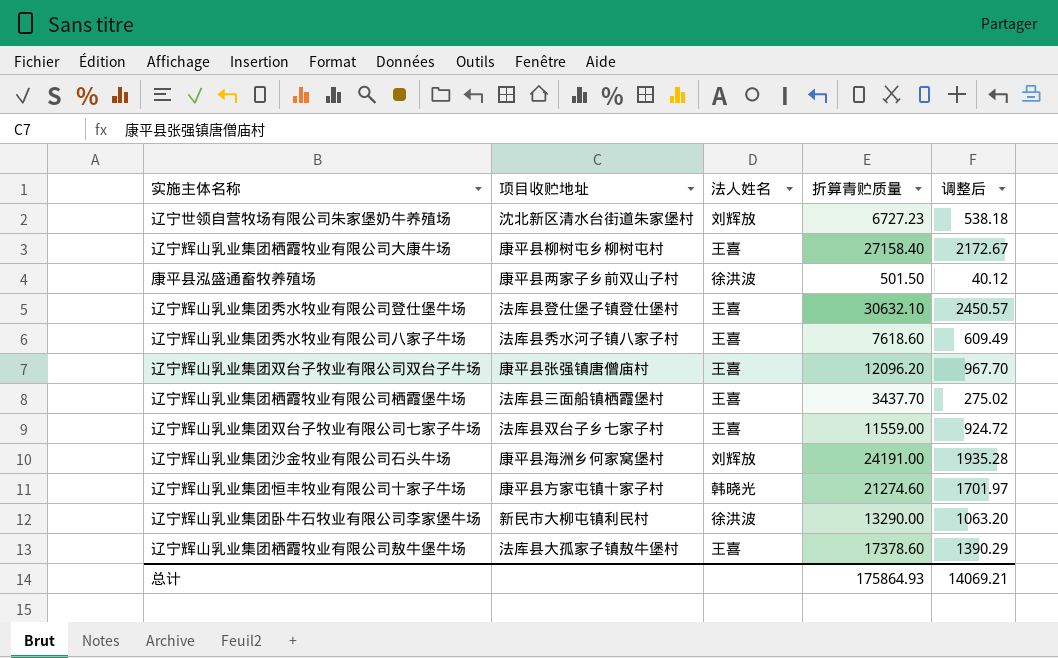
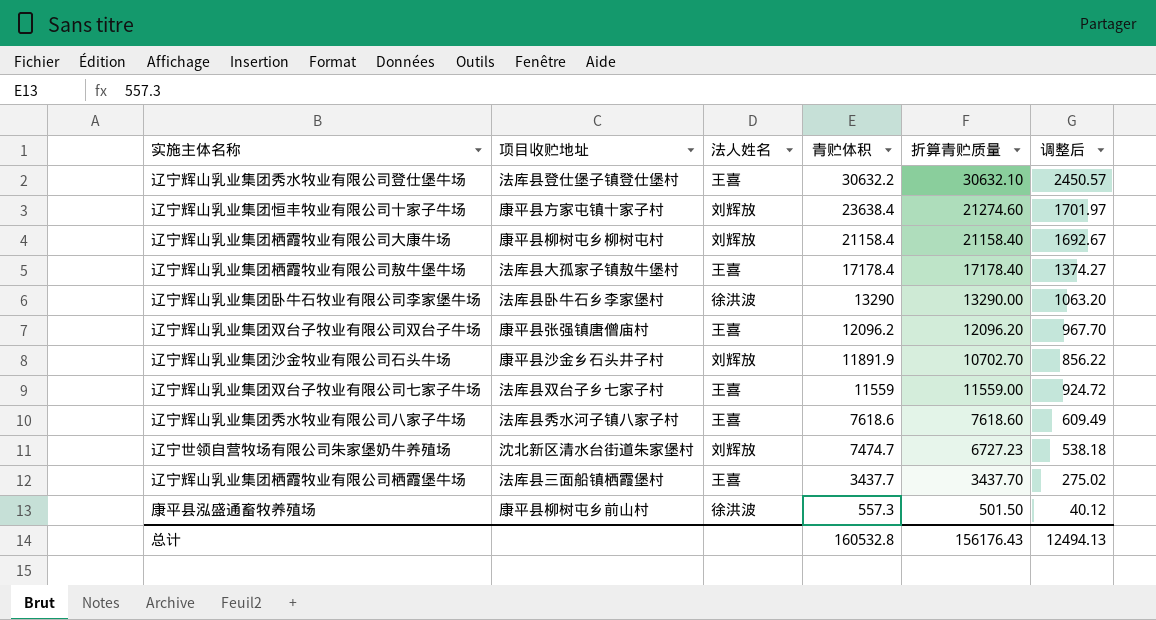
row order: none -> 青贮体积 descending
column 青贮体积 | position: none -> 4
辽宁辉山乳业集团恒丰牧业有限公司十家子牛场 | 法人姓名: 韩晓光 -> 刘辉放
辽宁辉山乳业集团栖霞牧业有限公司大康牛场 | 法人姓名: 王喜 -> 刘辉放
辽宁辉山乳业集团栖霞牧业有限公司大康牛场 | 折算青贮质量: 27158.40 -> 21158.40
辽宁辉山乳业集团栖霞牧业有限公司大康牛场 | 调整后: 2172.67 -> 1692.67
辽宁辉山乳业集团栖霞牧业有限公司敖牛堡牛场 | 折算青贮质量: 17378.60 -> 17178.40
辽宁辉山乳业集团栖霞牧业有限公司敖牛堡牛场 | 调整后: 1390.29 -> 1374.27
辽宁辉山乳业集团卧牛石牧业有限公司李家堡牛场 | 项目收贮地址: 新民市大柳屯镇利民村 -> 法库县卧牛石乡李家堡村
辽宁辉山乳业集团沙金牧业有限公司石头牛场 | 项目收贮地址: 康平县海洲乡何家窝堡村 -> 康平县沙金乡石头井子村
辽宁辉山乳业集团沙金牧业有限公司石头牛场 | 折算青贮质量: 24191.00 -> 10702.70
辽宁辉山乳业集团沙金牧业有限公司石头牛场 | 调整后: 1935.28 -> 856.22
康平县泓盛通畜牧养殖场 | 项目收贮地址: 康平县两家子乡前双山子村 -> 康平县柳树屯乡前山村
总计 | 折算青贮质量: 175864.93 -> 156176.43
总计 | 调整后: 14069.21 -> 12494.13

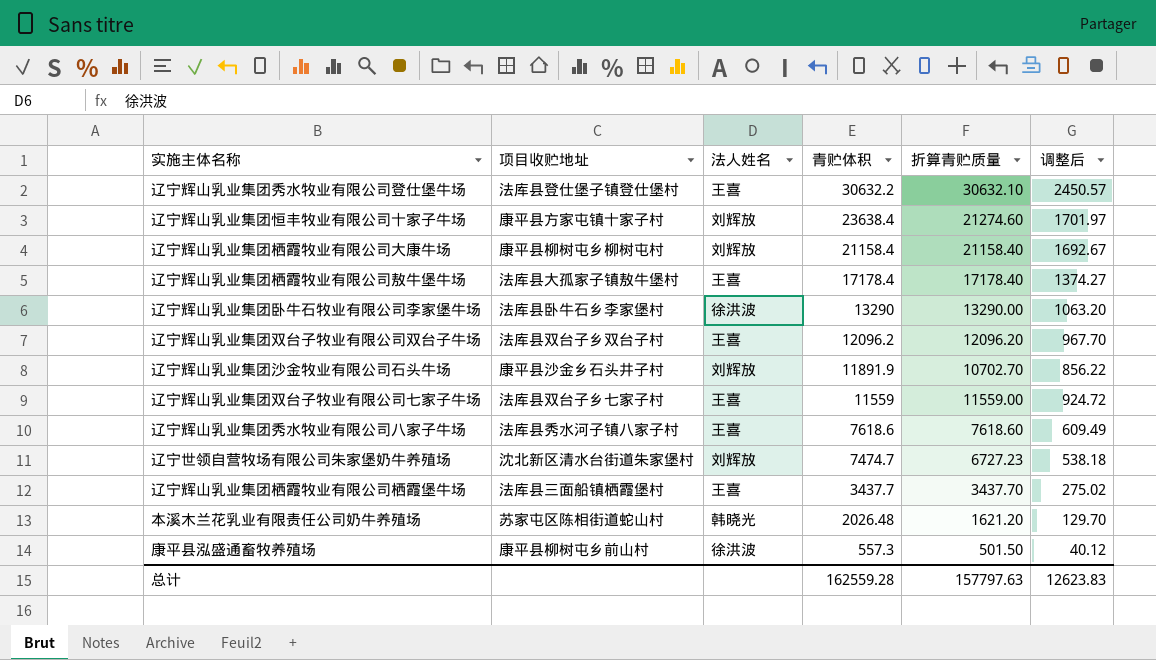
辽宁辉山乳业集团双台子牧业有限公司双台子牛场 | 项目收贮地址: 康平县张强镇唐僧庙村 -> 法库县双台子乡双台子村
row 本溪木兰花乳业有限责任公司奶牛养殖场: none -> 苏家屯区陈相街道蛇山村 | 韩晓光 | 2026.48 | 1621.20 | 129.70
总计 | 青贮体积: 160532.8 -> 162559.28
总计 | 折算青贮质量: 156176.43 -> 157797.63
总计 | 调整后: 12494.13 -> 12623.83

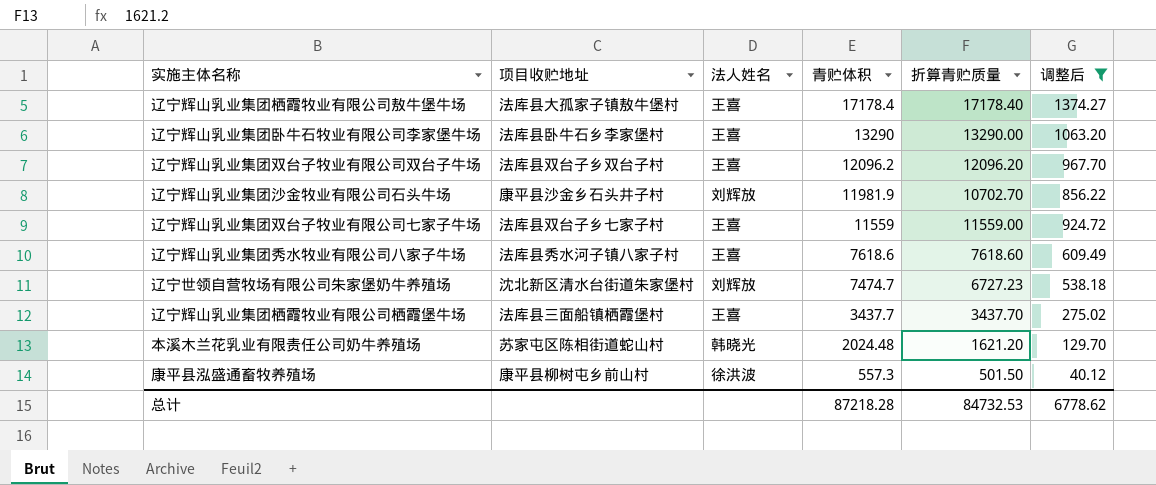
filter: none -> 调整后 <= 1374.27
辽宁辉山乳业集团卧牛石牧业有限公司李家堡牛场 | 法人姓名: 徐洪波 -> 王喜
辽宁辉山乳业集团沙金牧业有限公司石头牛场 | 青贮体积: 11891.9 -> 11981.9
本溪木兰花乳业有限责任公司奶牛养殖场 | 青贮体积: 2026.48 -> 2024.48
总计 | 青贮体积: 162559.28 -> 87218.28
总计 | 折算青贮质量: 157797.63 -> 84732.53
总计 | 调整后: 12623.83 -> 6778.62

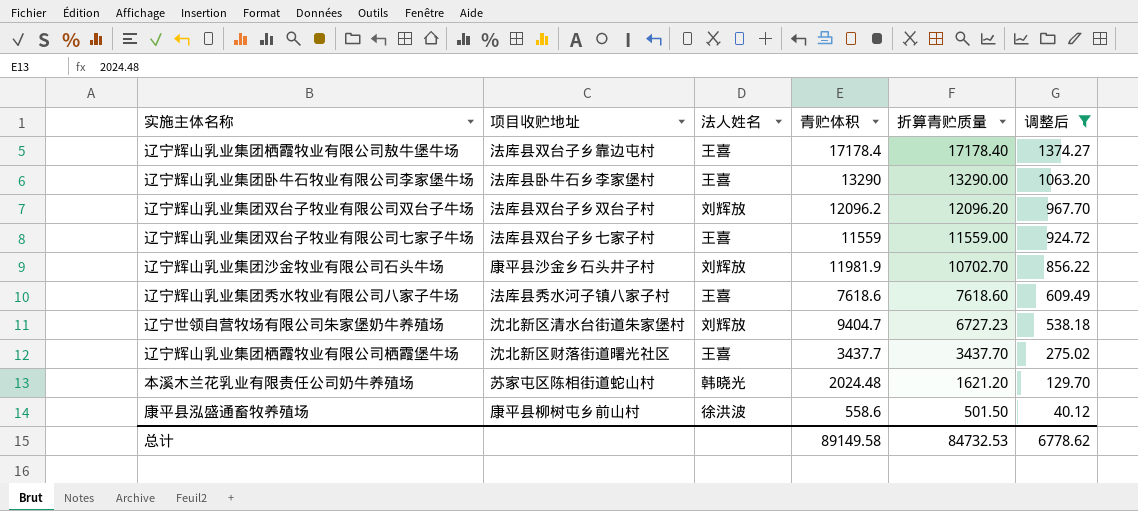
row order: 青贮体积 descending -> 折算青贮质量 descending
辽宁辉山乳业集团栖霞牧业有限公司敖牛堡牛场 | 项目收贮地址: 法库县大孤家子镇敖牛堡村 -> 法库县双台子乡靠边屯村
辽宁辉山乳业集团双台子牧业有限公司双台子牛场 | 法人姓名: 王喜 -> 刘辉放
辽宁世领自营牧场有限公司朱家堡奶牛养殖场 | 青贮体积: 7474.7 -> 9404.7
辽宁辉山乳业集团栖霞牧业有限公司栖霞堡牛场 | 项目收贮地址: 法库县三面船镇栖霞堡村 -> 沈北新区财落街道曙光社区
康平县泓盛通畜牧养殖场 | 青贮体积: 557.3 -> 558.6
总计 | 青贮体积: 87218.28 -> 89149.58

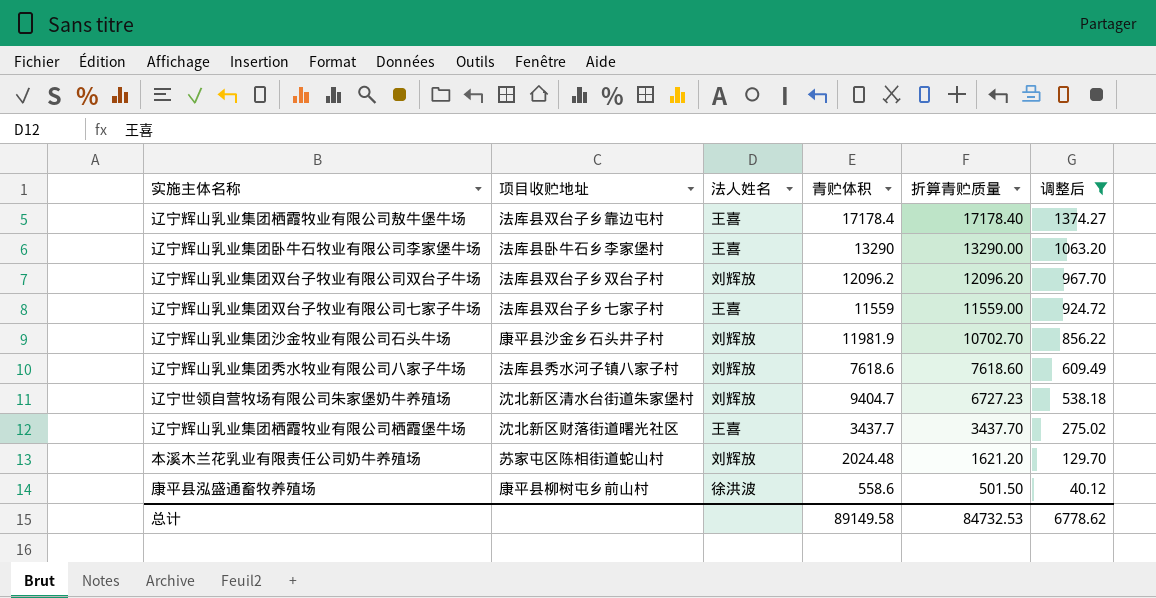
辽宁辉山乳业集团秀水牧业有限公司八家子牛场 | 法人姓名: 王喜 -> 刘辉放
本溪木兰花乳业有限责任公司奶牛养殖场 | 法人姓名: 韩晓光 -> 刘辉放

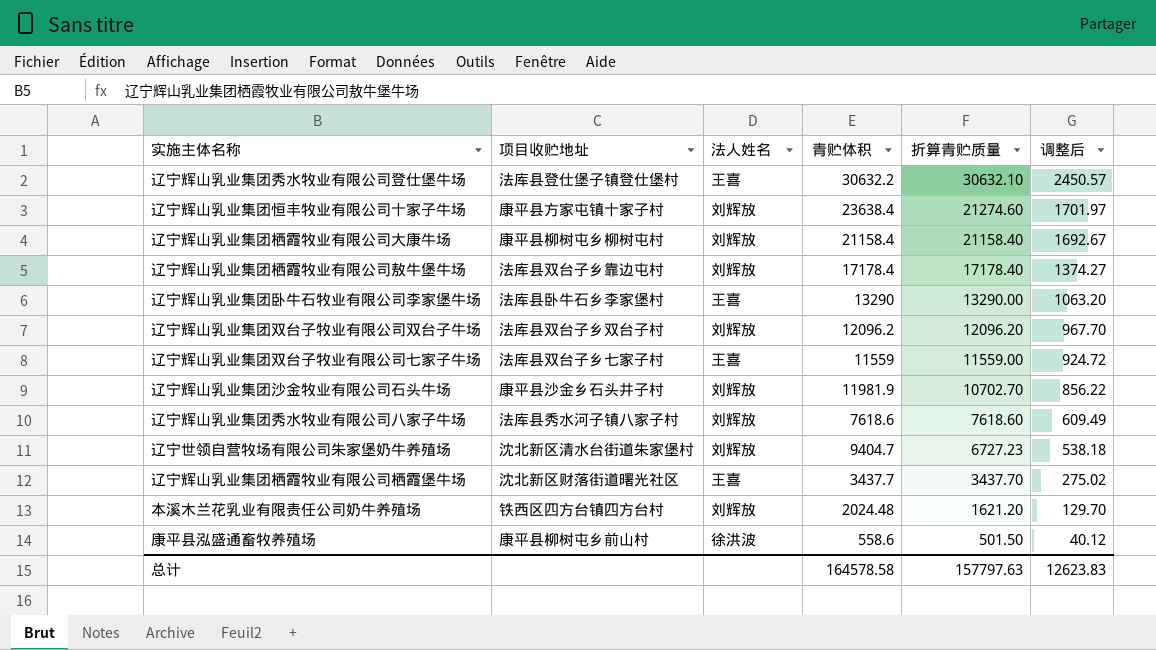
filter: 调整后 <= 1374.27 -> none
辽宁辉山乳业集团栖霞牧业有限公司敖牛堡牛场 | 法人姓名: 王喜 -> 刘辉放
本溪木兰花乳业有限责任公司奶牛养殖场 | 项目收贮地址: 苏家屯区陈相街道蛇山村 -> 铁西区四方台镇四方台村
总计 | 青贮体积: 89149.58 -> 164578.58
总计 | 折算青贮质量: 84732.53 -> 157797.63
总计 | 调整后: 6778.62 -> 12623.83

